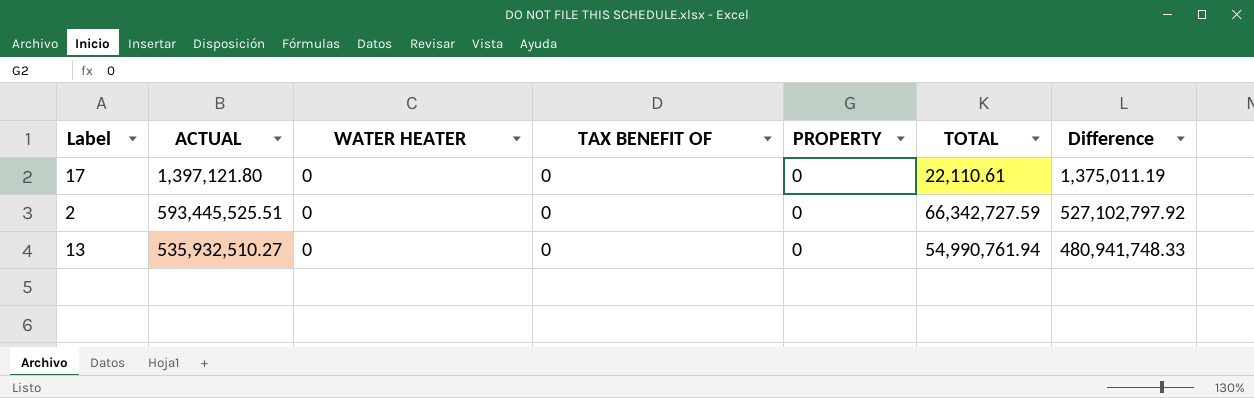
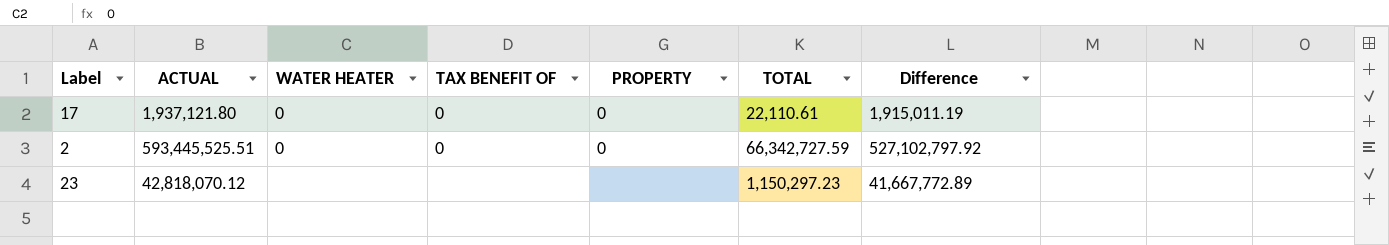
row 13: 535,932,510.27 | 0 | 0 | 0 | 54,990,761.94 | 480,941,748.33 -> none
17 | ACTUAL: 1,397,121.80 -> 1,937,121.80
17 | Difference: 1,375,011.19 -> 1,915,011.19
row 23: none -> 42,818,070.12 | none | none | none | 1,150,297.23 | 41,667,772.89

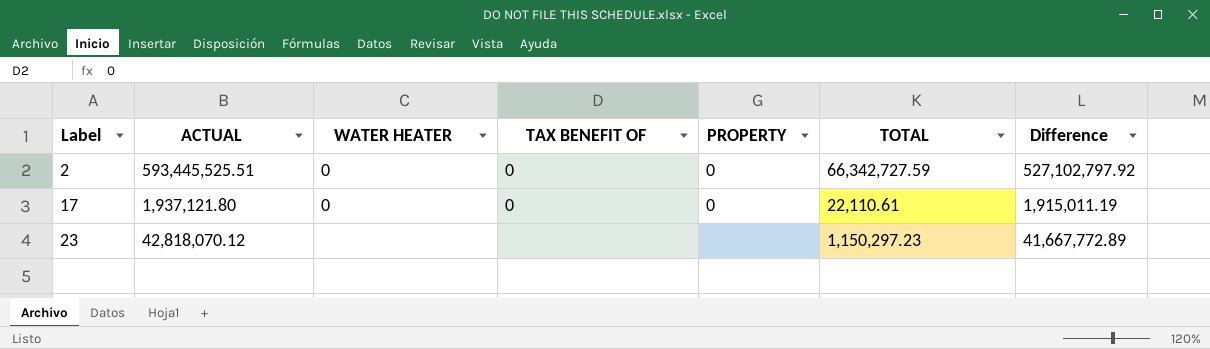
row order: none -> Label ascending

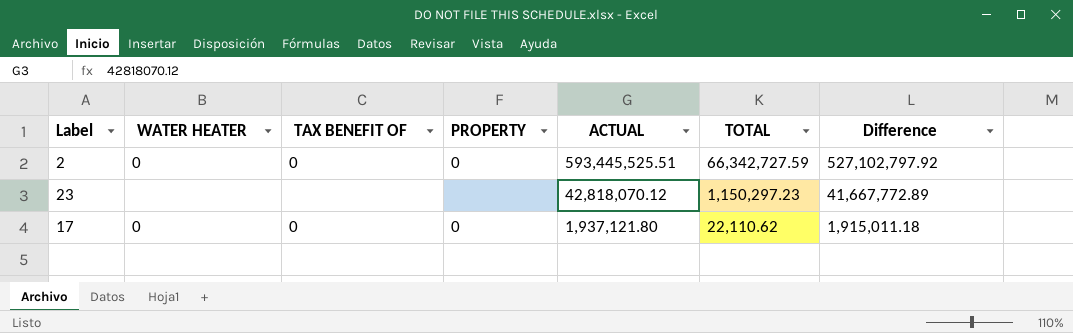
row order: Label ascending -> ACTUAL descending
column ACTUAL | position: 2 -> 5
17 | TOTAL: 22,110.61 -> 22,110.62
17 | Difference: 1,915,011.19 -> 1,915,011.18

